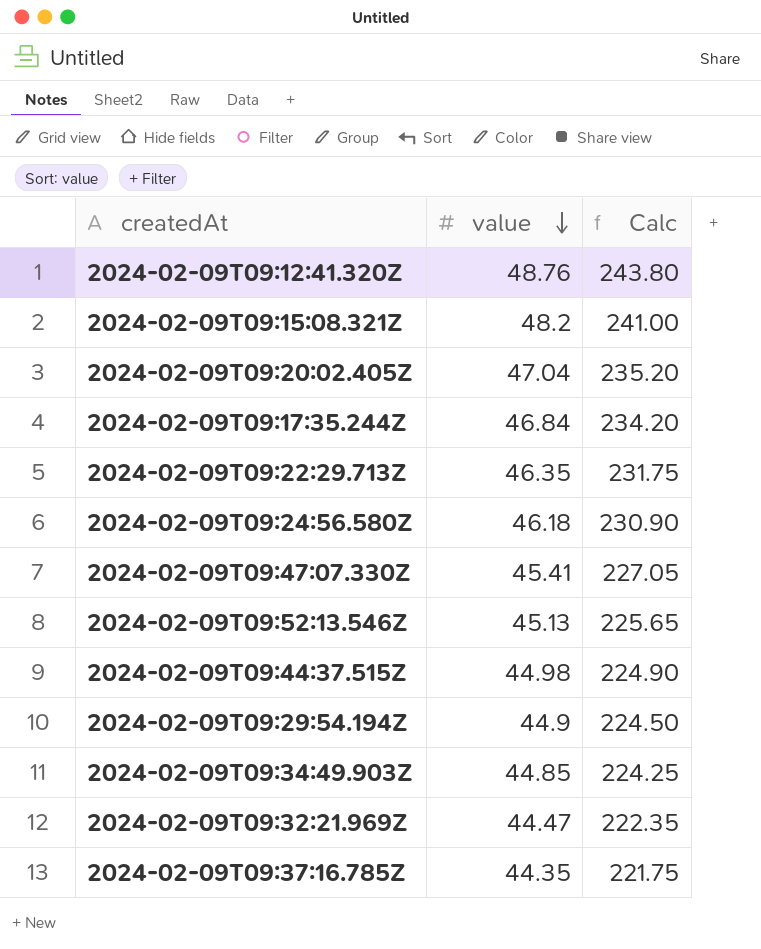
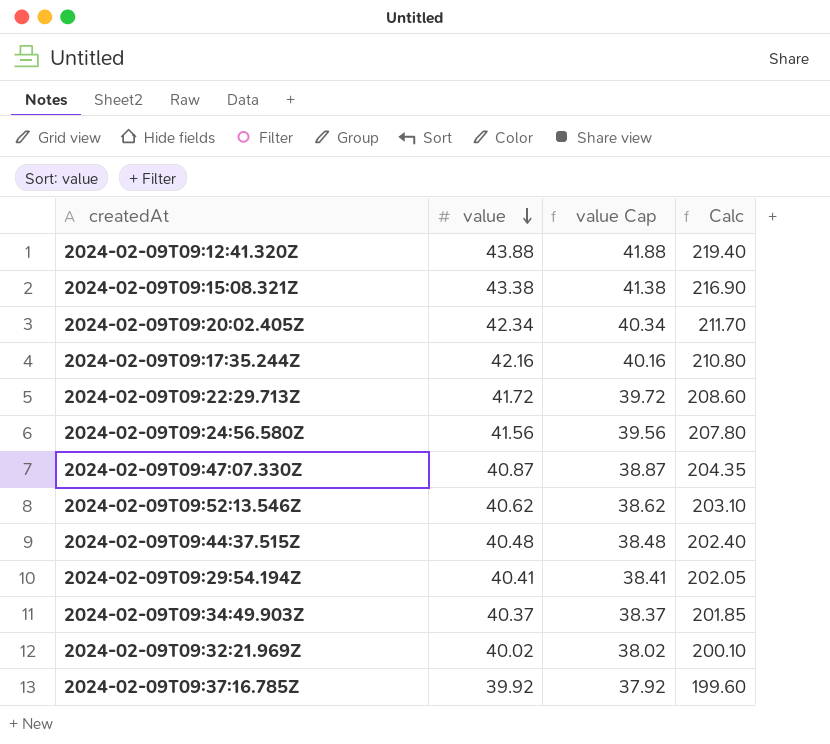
column value Cap | formula: none -> [value] - 2
2024-02-09T09:12:41.320Z | value: 48.76 -> 43.88
2024-02-09T09:12:41.320Z | Calc: 243.80 -> 219.40
2024-02-09T09:15:08.321Z | value: 48.2 -> 43.38
2024-02-09T09:15:08.321Z | Calc: 241.00 -> 216.90
2024-02-09T09:20:02.405Z | value: 47.04 -> 42.34
2024-02-09T09:20:02.405Z | Calc: 235.20 -> 211.70
2024-02-09T09:17:35.244Z | value: 46.84 -> 42.16
2024-02-09T09:17:35.244Z | Calc: 234.20 -> 210.80
2024-02-09T09:22:29.713Z | value: 46.35 -> 41.72
2024-02-09T09:22:29.713Z | Calc: 231.75 -> 208.60
2024-02-09T09:24:56.580Z | value: 46.18 -> 41.56
2024-02-09T09:24:56.580Z | Calc: 230.90 -> 207.80
2024-02-09T09:47:07.330Z | value: 45.41 -> 40.87
2024-02-09T09:47:07.330Z | Calc: 227.05 -> 204.35
2024-02-09T09:52:13.546Z | value: 45.13 -> 40.62
2024-02-09T09:52:13.546Z | Calc: 225.65 -> 203.10
2024-02-09T09:44:37.515Z | value: 44.98 -> 40.48
2024-02-09T09:44:37.515Z | Calc: 224.90 -> 202.40
2024-02-09T09:29:54.194Z | value: 44.9 -> 40.41
2024-02-09T09:29:54.194Z | Calc: 224.50 -> 202.05
2024-02-09T09:34:49.903Z | value: 44.85 -> 40.37
2024-02-09T09:34:49.903Z | Calc: 224.25 -> 201.85
2024-02-09T09:32:21.969Z | value: 44.47 -> 40.02
2024-02-09T09:32:21.969Z | Calc: 222.35 -> 200.10
2024-02-09T09:37:16.785Z | value: 44.35 -> 39.92
2024-02-09T09:37:16.785Z | Calc: 221.75 -> 199.60

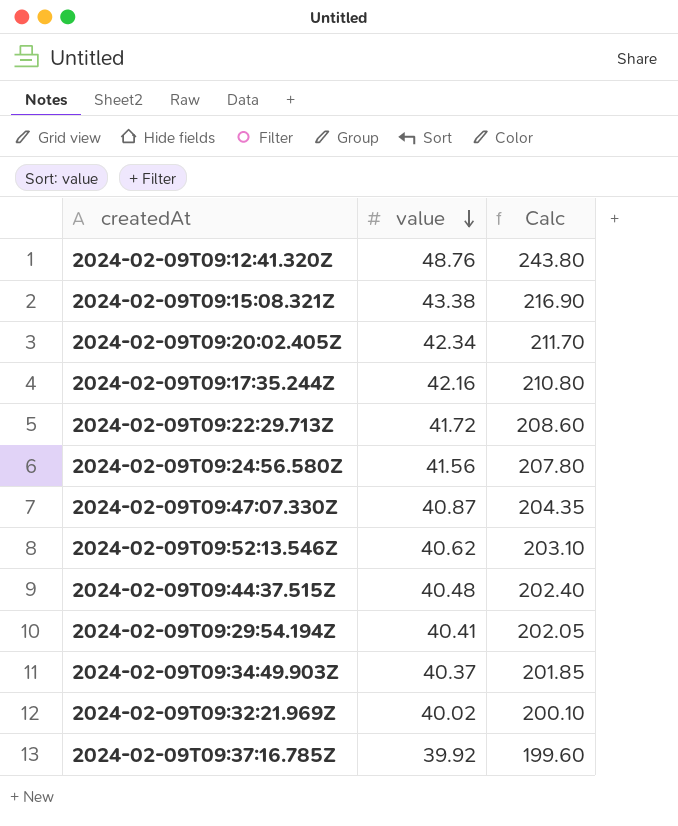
column value Cap | formula: [value] - 2 -> none
2024-02-09T09:12:41.320Z | value: 43.88 -> 48.76
2024-02-09T09:12:41.320Z | Calc: 219.40 -> 243.80

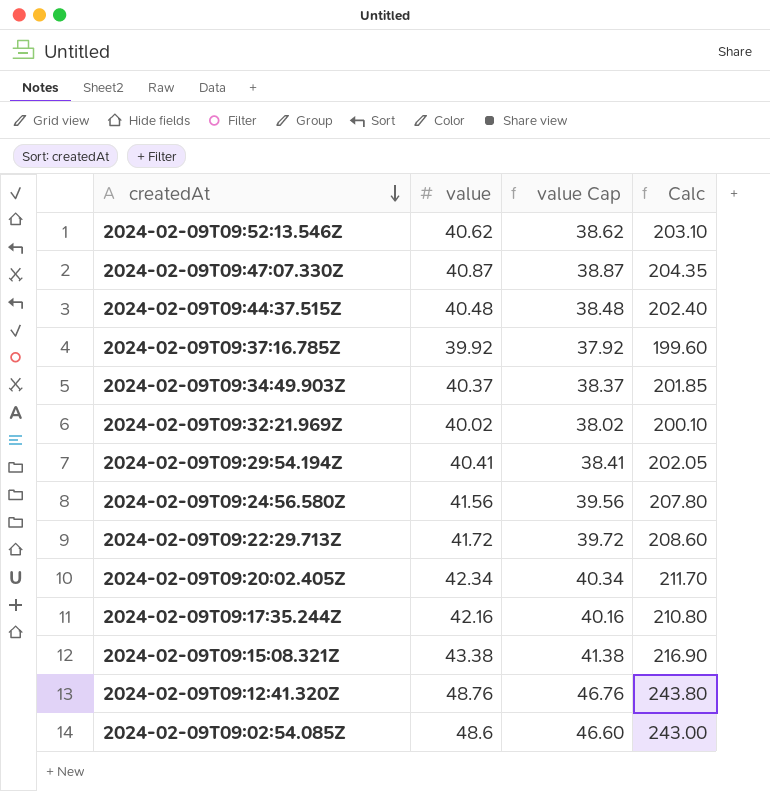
row order: value descending -> createdAt descending
column value Cap | formula: none -> [value] - 2
row 2024-02-09T09:02:54.085Z: none -> 48.6 | 46.60 | 243.00

